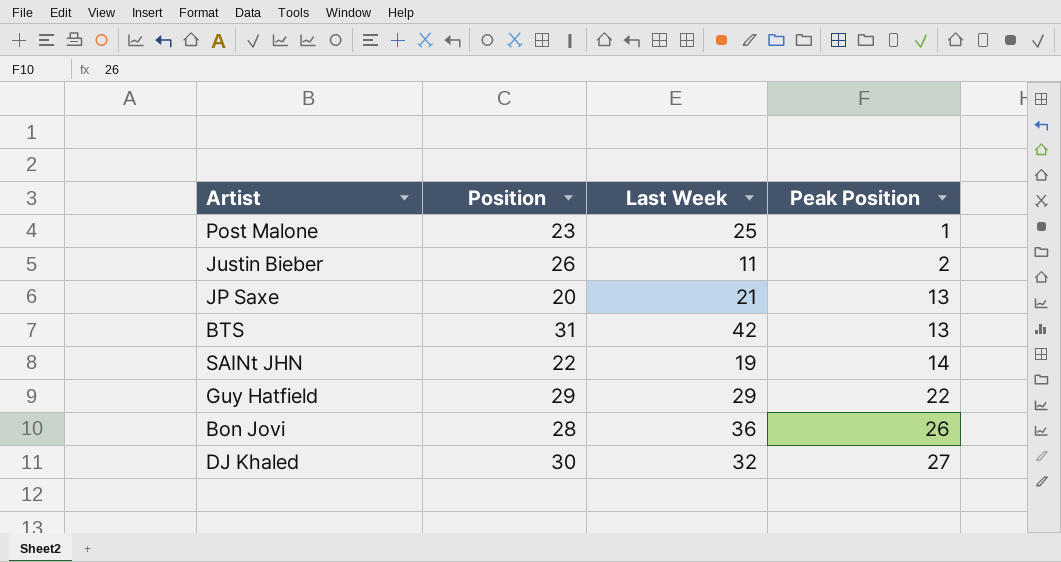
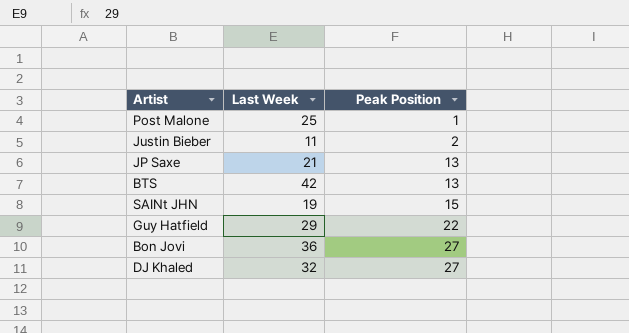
column Position | position: 2 -> none
SAINt JHN | Peak Position: 14 -> 15
Bon Jovi | Peak Position: 26 -> 27

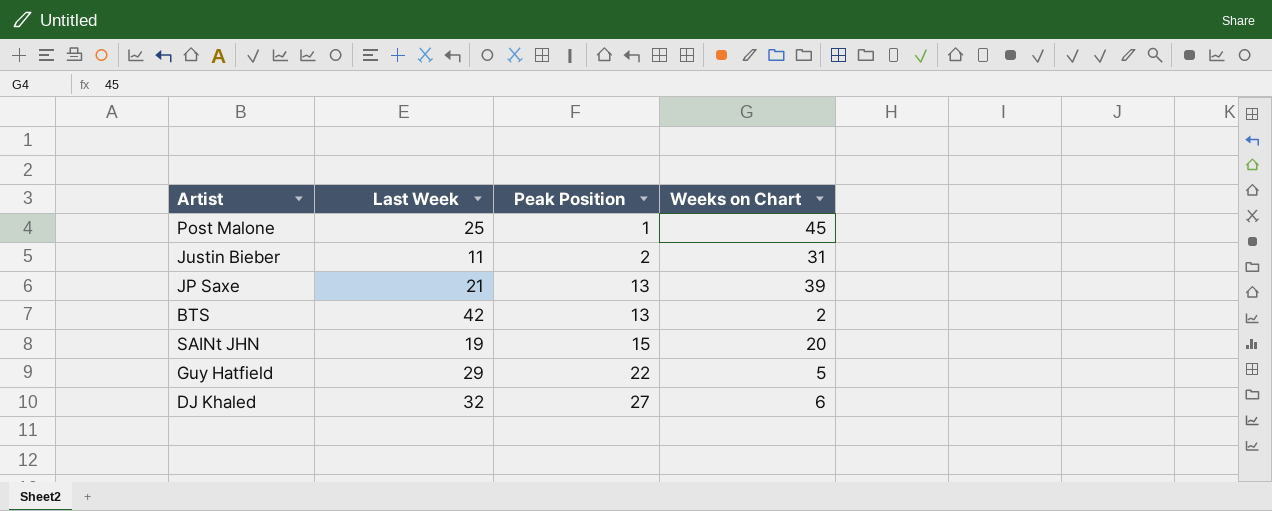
column Weeks on Chart | position: none -> 4
row Bon Jovi: 36 | 27 -> none

